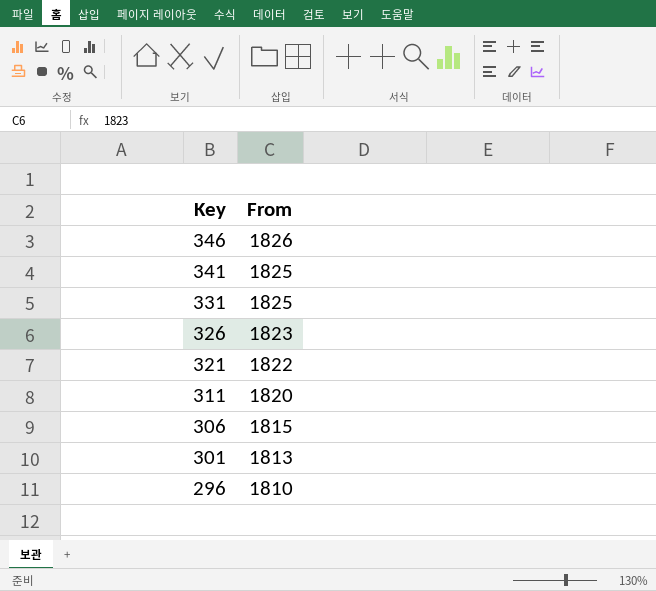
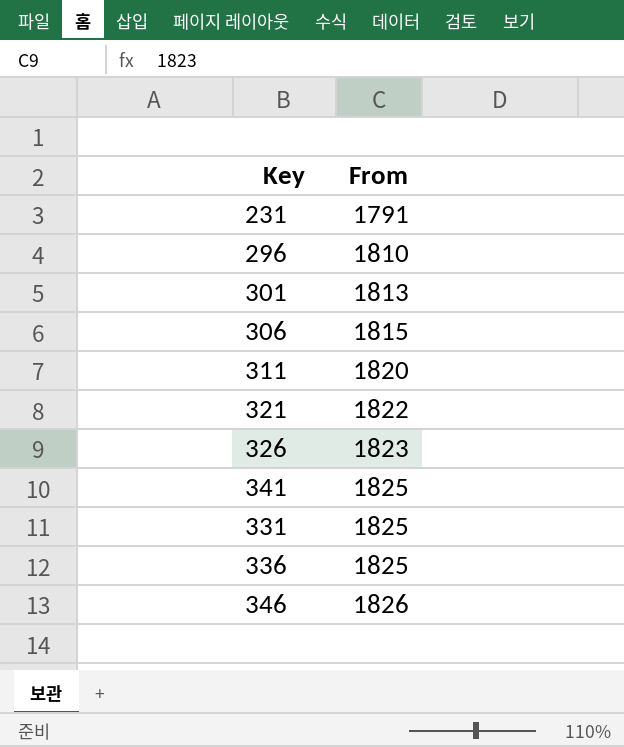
row order: Key descending -> From ascending
row 231: none -> 1791
row 336: none -> 1825

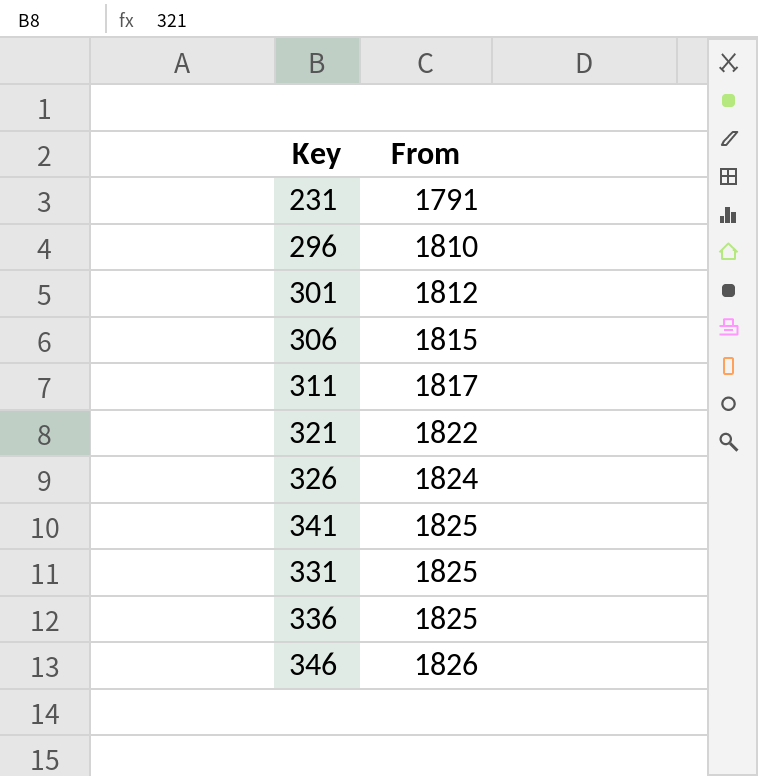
301 | From: 1813 -> 1812
311 | From: 1820 -> 1817
326 | From: 1823 -> 1824

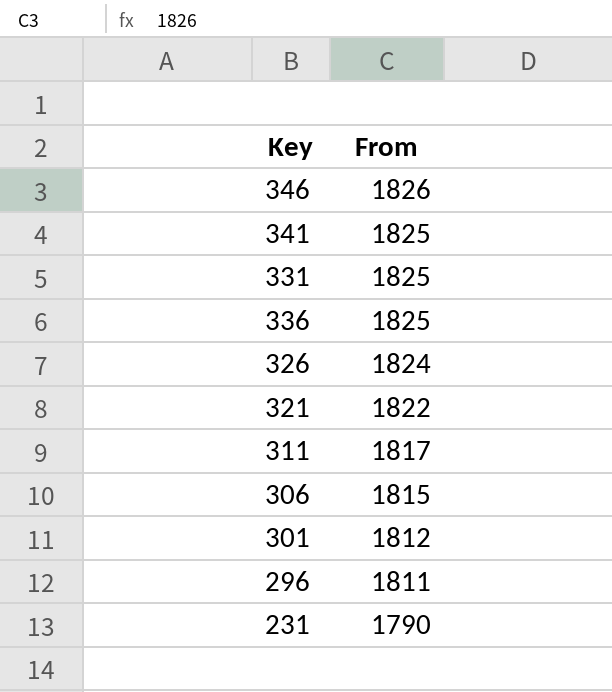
row order: From ascending -> From descending
296 | From: 1810 -> 1811
231 | From: 1791 -> 1790

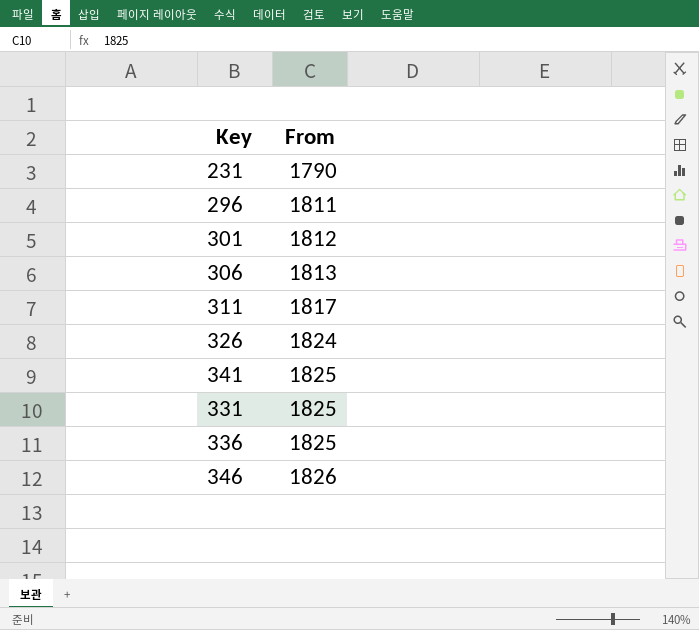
row order: From descending -> From ascending
row 321: 1822 -> none
306 | From: 1815 -> 1813

